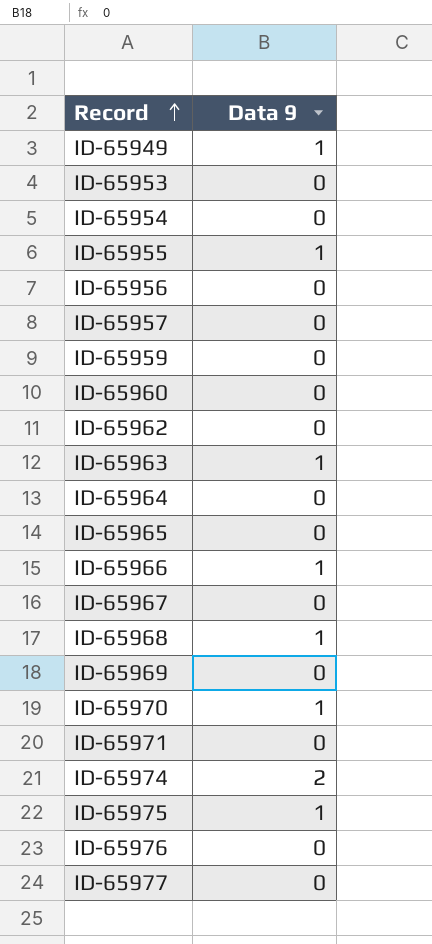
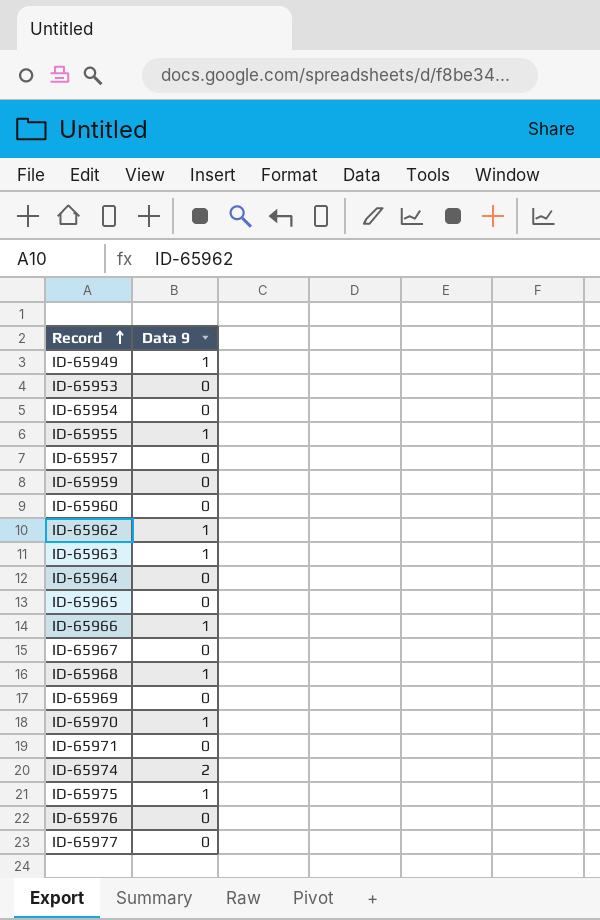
row ID-65956: 0 -> none
ID-65962 | Data 9: 0 -> 1

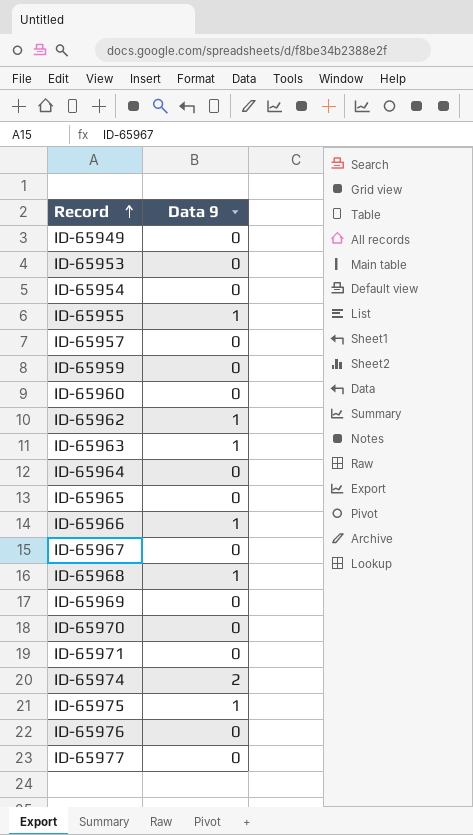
ID-65949 | Data 9: 1 -> 0
ID-65970 | Data 9: 1 -> 0

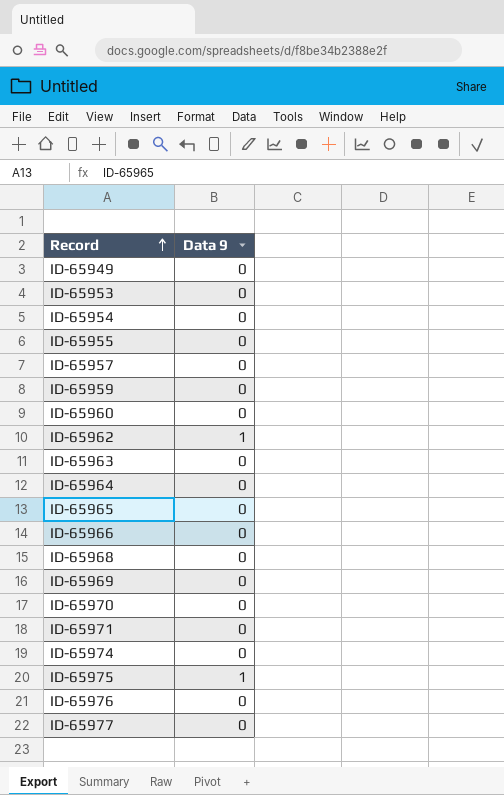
row ID-65967: 0 -> none
ID-65955 | Data 9: 1 -> 0
ID-65963 | Data 9: 1 -> 0
ID-65966 | Data 9: 1 -> 0
ID-65968 | Data 9: 1 -> 0
ID-65974 | Data 9: 2 -> 0

